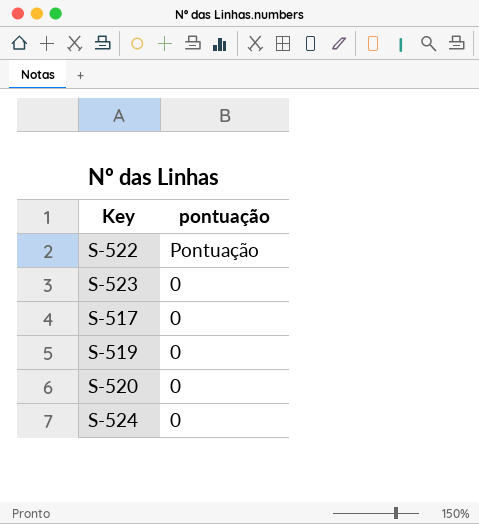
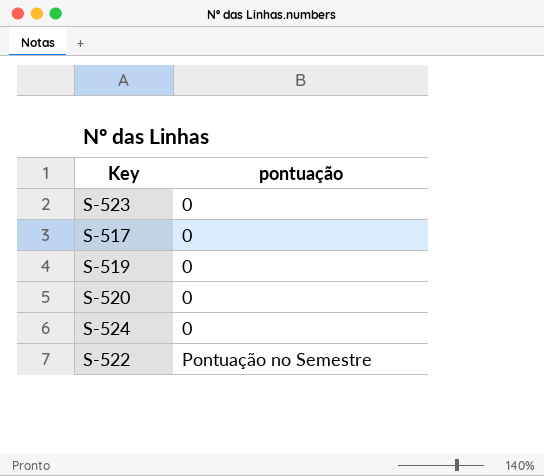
row order: pontuação descending -> pontuação ascending
S-522 | pontuação: Pontuação -> Pontuação no Semestre

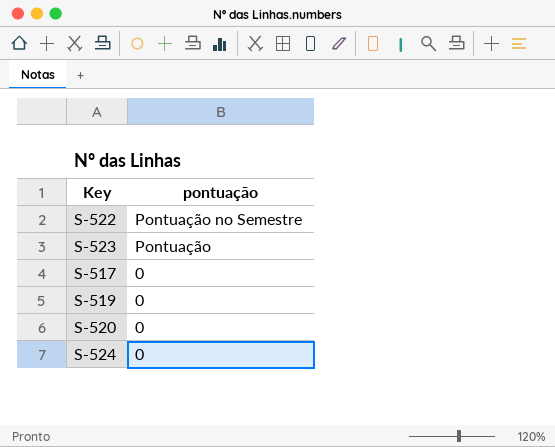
row order: pontuação ascending -> pontuação descending
S-523 | pontuação: 0 -> Pontuação

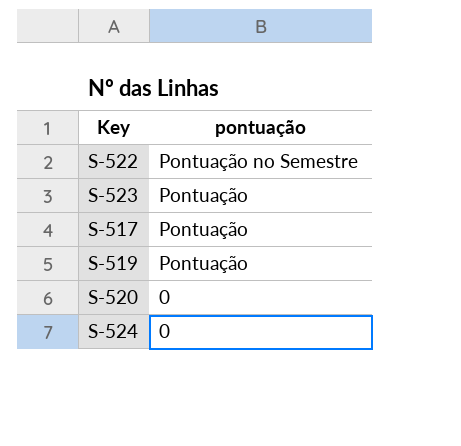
S-517 | pontuação: 0 -> Pontuação
S-519 | pontuação: 0 -> Pontuação

